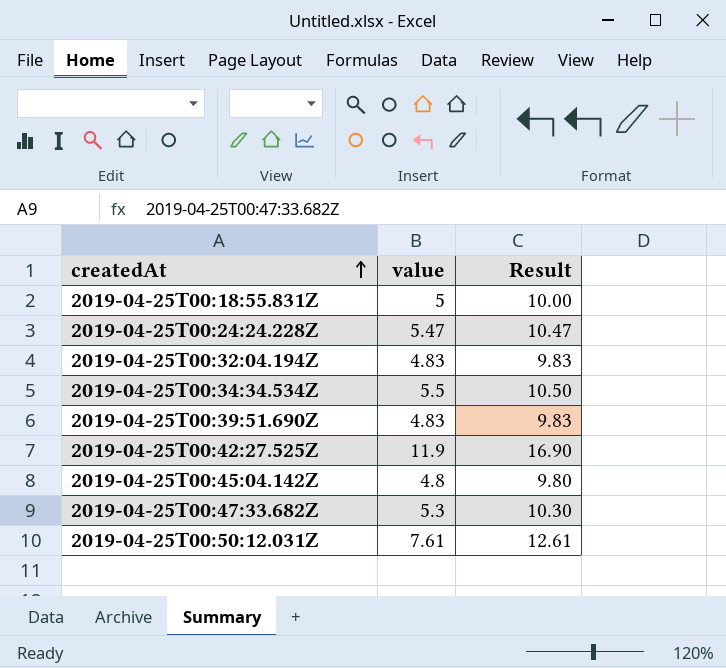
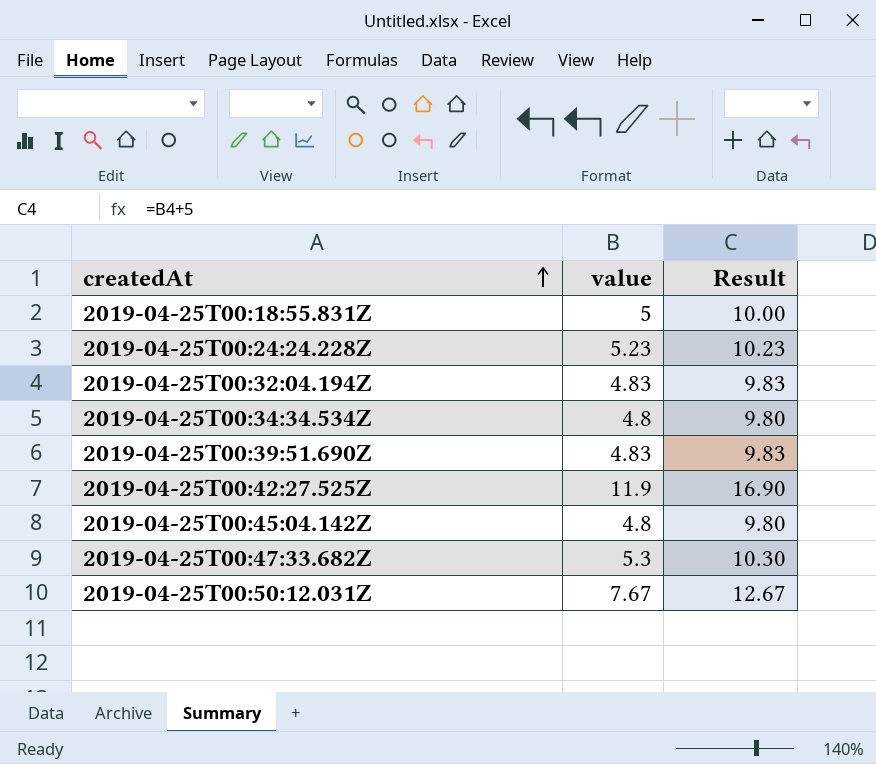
2019-04-25T00:24:24.228Z | value: 5.47 -> 5.23
2019-04-25T00:24:24.228Z | Result: 10.47 -> 10.23
2019-04-25T00:34:34.534Z | value: 5.5 -> 4.8
2019-04-25T00:34:34.534Z | Result: 10.50 -> 9.80
2019-04-25T00:50:12.031Z | value: 7.61 -> 7.67
2019-04-25T00:50:12.031Z | Result: 12.61 -> 12.67

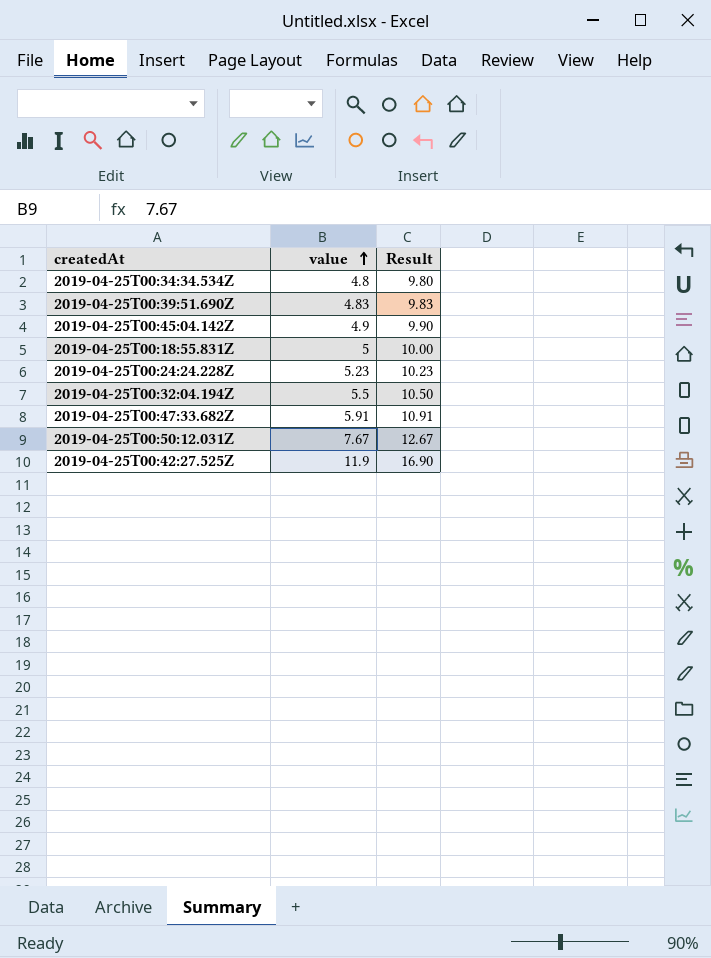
row order: createdAt ascending -> value ascending
2019-04-25T00:45:04.142Z | value: 4.8 -> 4.9
2019-04-25T00:45:04.142Z | Result: 9.80 -> 9.90
2019-04-25T00:32:04.194Z | value: 4.83 -> 5.5
2019-04-25T00:32:04.194Z | Result: 9.83 -> 10.50
2019-04-25T00:47:33.682Z | value: 5.3 -> 5.91
2019-04-25T00:47:33.682Z | Result: 10.30 -> 10.91

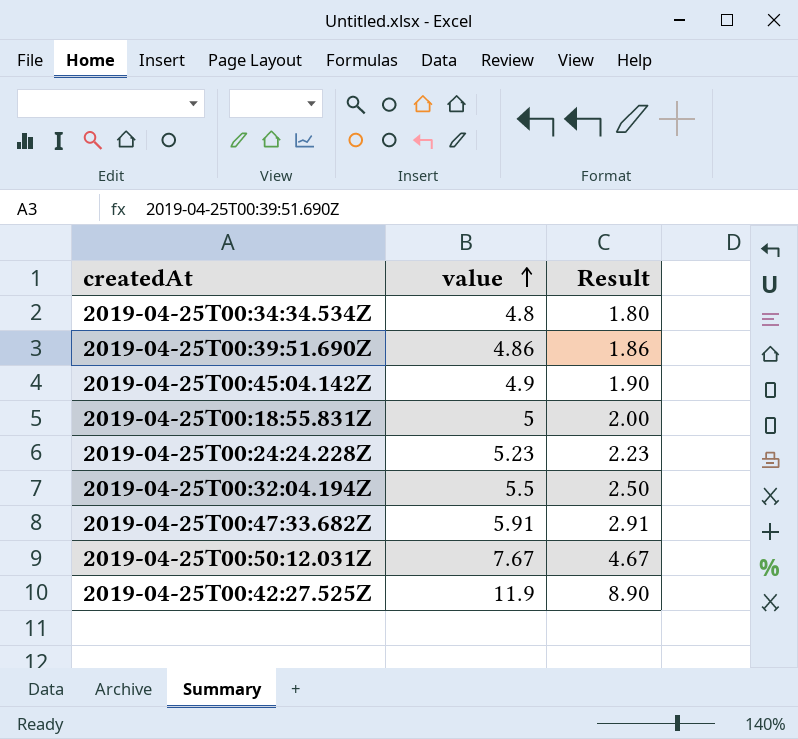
column Result | formula: [value] + 5 -> [value] - 3
2019-04-25T00:39:51.690Z | value: 4.83 -> 4.86

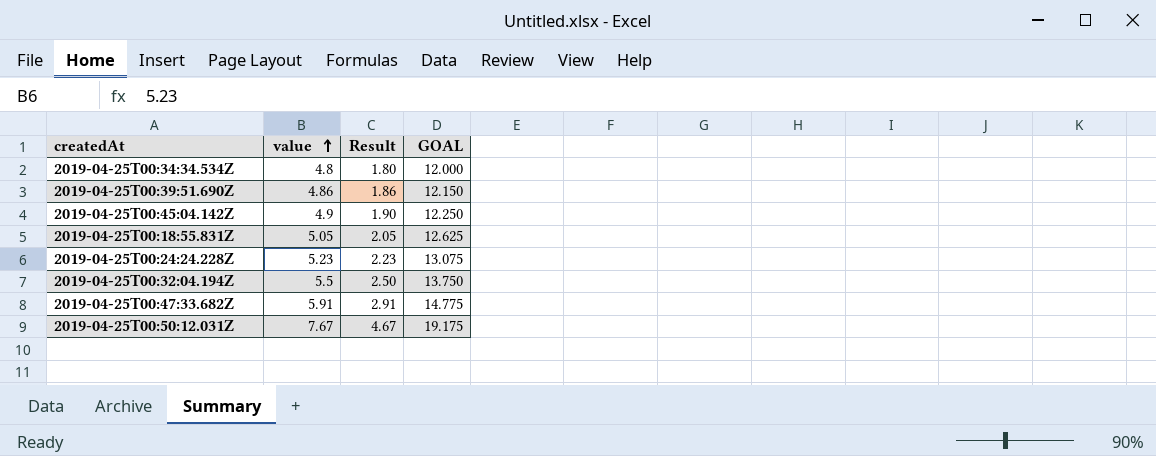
column GOAL | formula: none -> [value] * 2.5
row 2019-04-25T00:42:27.525Z: 11.9 | 8.90 -> none
2019-04-25T00:18:55.831Z | value: 5 -> 5.05
2019-04-25T00:18:55.831Z | Result: 2.00 -> 2.05

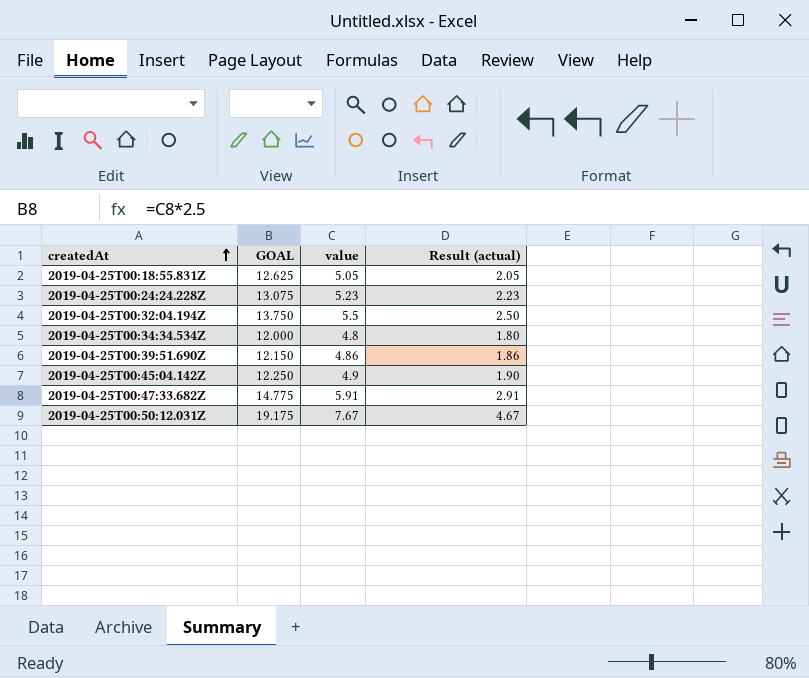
row order: value ascending -> createdAt ascending
column GOAL | position: 4 -> 2
column name: Result -> Result (actual)

